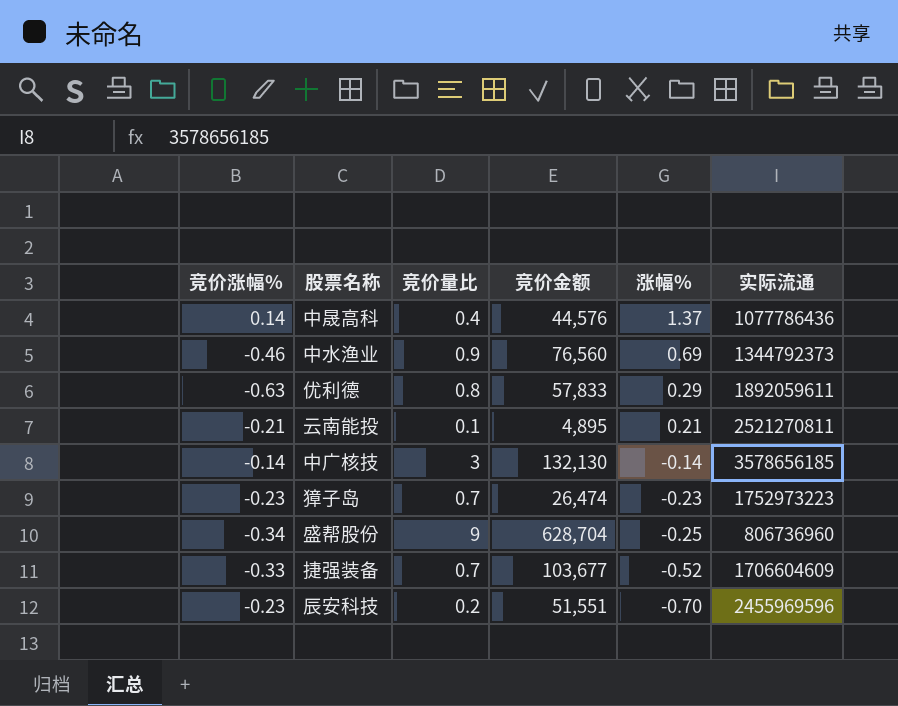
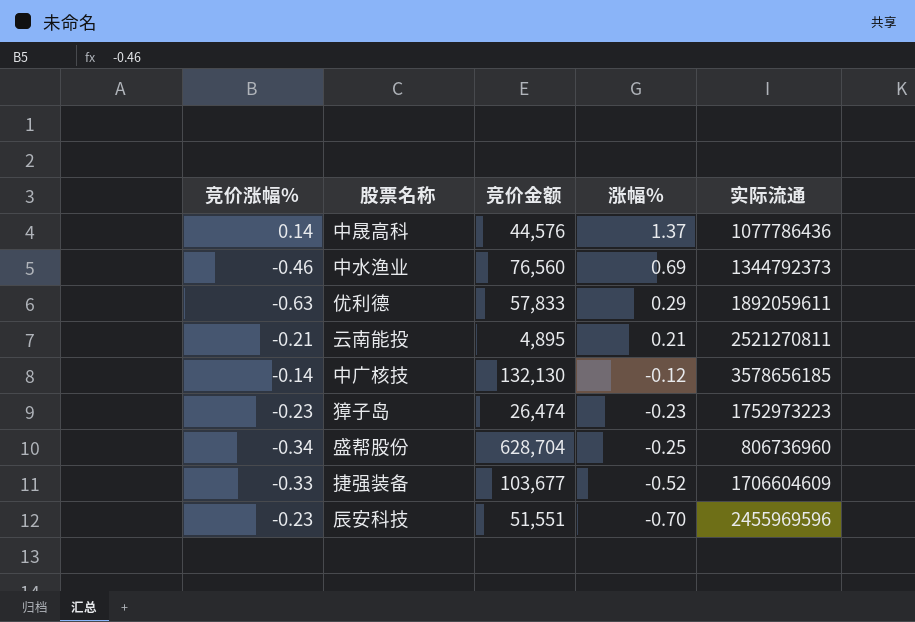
column 竞价量比 | position: 3 -> none
中广核技 | 涨幅%: -0.14 -> -0.12

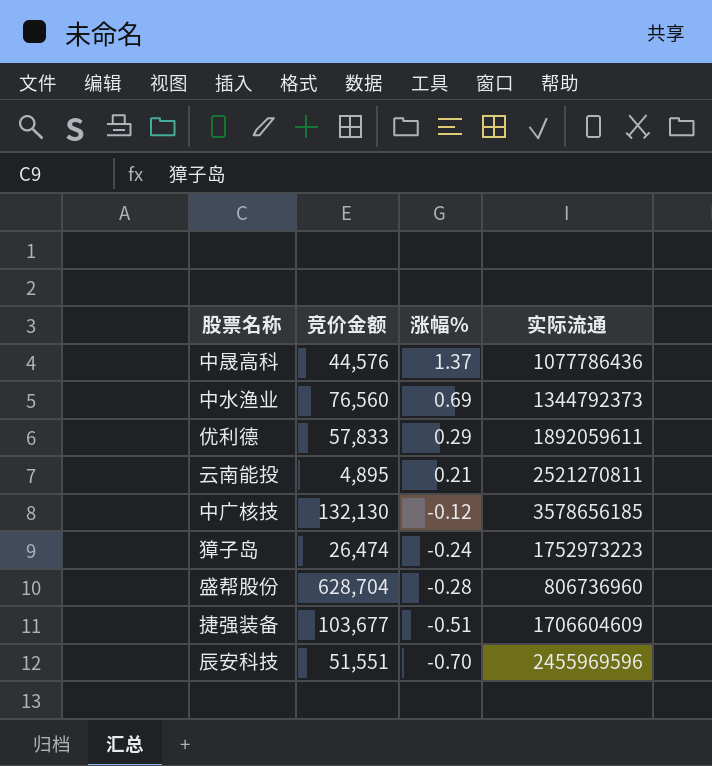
column 竞价涨幅% | position: 1 -> none
獐子岛 | 涨幅%: -0.23 -> -0.24
盛帮股份 | 涨幅%: -0.25 -> -0.28
捷强装备 | 涨幅%: -0.52 -> -0.51

